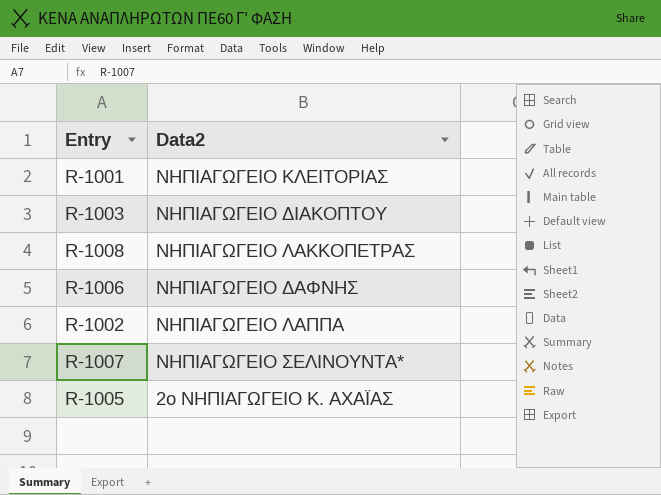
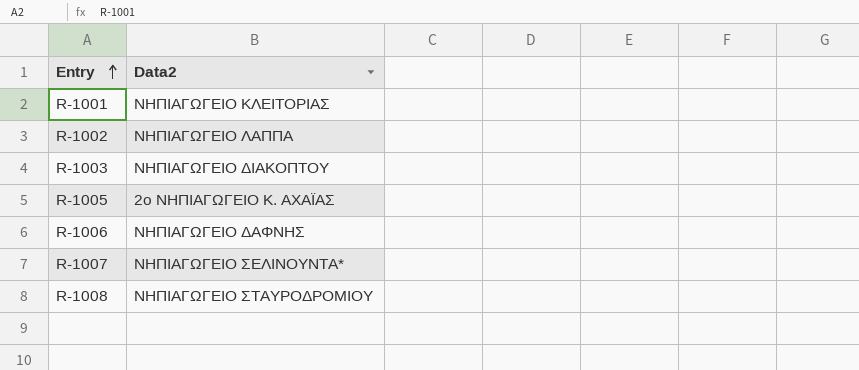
row order: none -> Entry ascending
R-1008 | Data2: ΝΗΠΙΑΓΩΓΕΙΟ ΛΑΚΚΟΠΕΤΡΑΣ -> ΝΗΠΙΑΓΩΓΕΙΟ ΣΤΑΥΡΟΔΡΟΜΙΟΥ

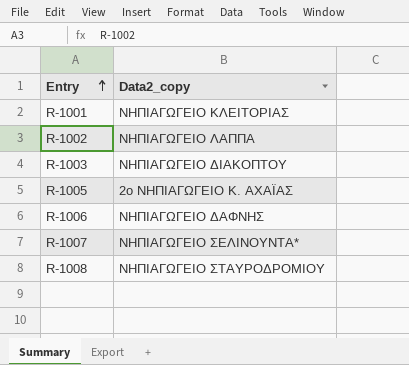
column name: Data2 -> Data2_copy

